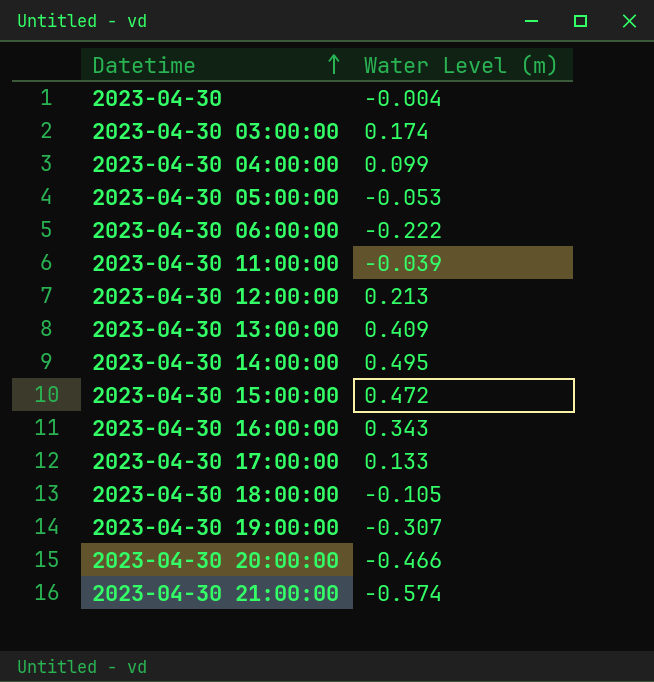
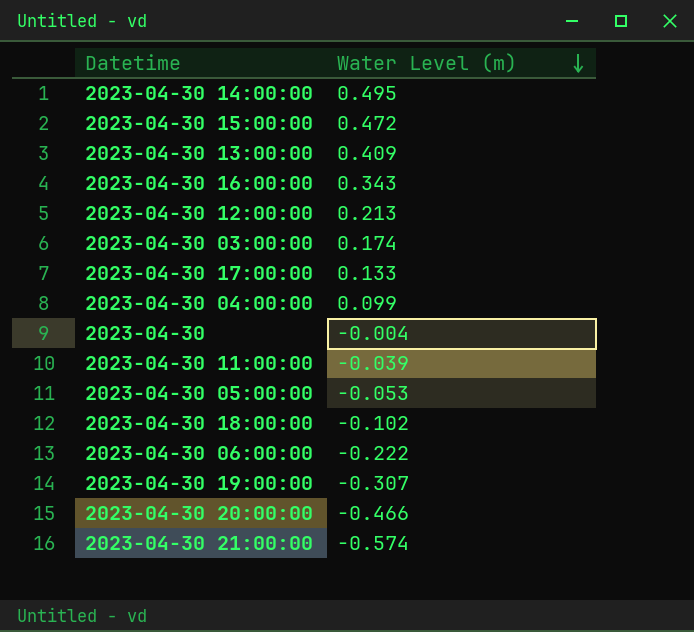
row order: Datetime ascending -> Water Level (m) descending
2023-04-30 18:00:00 | Water Level (m): -0.105 -> -0.102

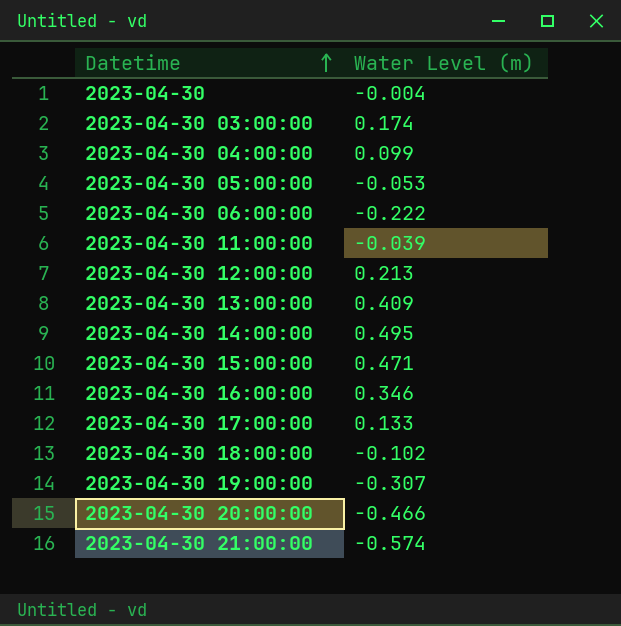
row order: Water Level (m) descending -> Datetime ascending
2023-04-30 15:00:00 | Water Level (m): 0.472 -> 0.471
2023-04-30 16:00:00 | Water Level (m): 0.343 -> 0.346

